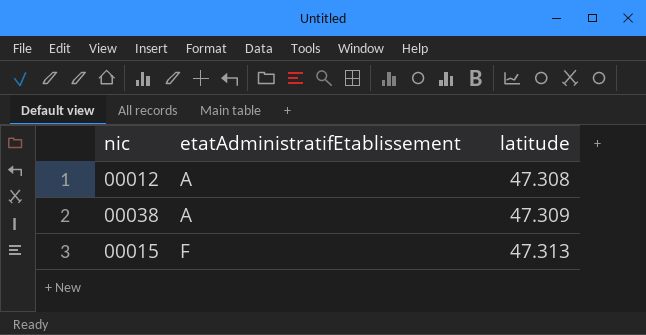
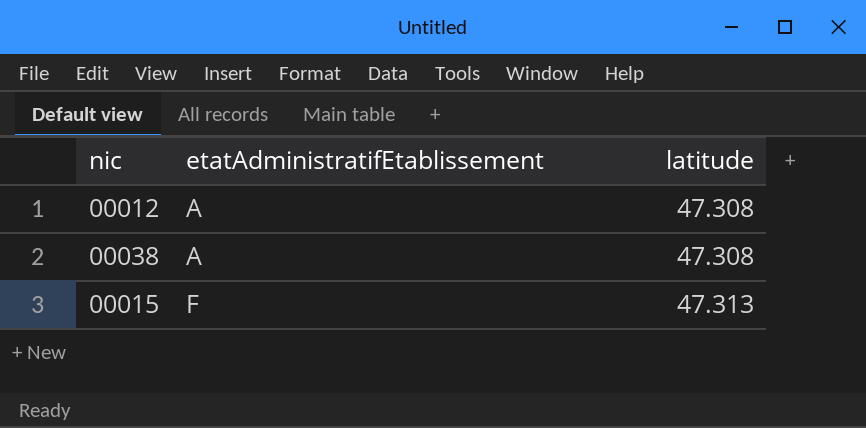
00038 | latitude: 47.309 -> 47.308

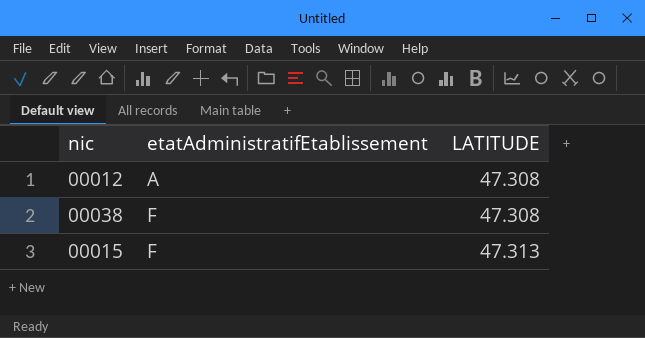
column name: latitude -> LATITUDE
00038 | etatAdministratifEtablissement: A -> F

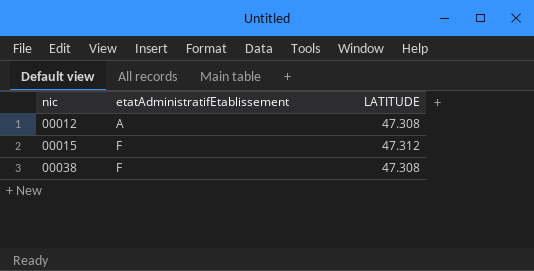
row order: etatAdministratifEtablissement ascending -> nic ascending
00015 | LATITUDE: 47.313 -> 47.312

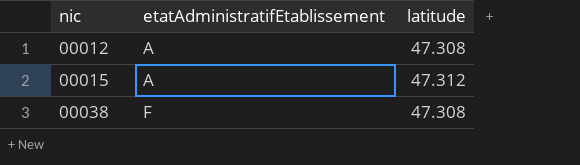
column name: LATITUDE -> latitude
00015 | etatAdministratifEtablissement: F -> A

